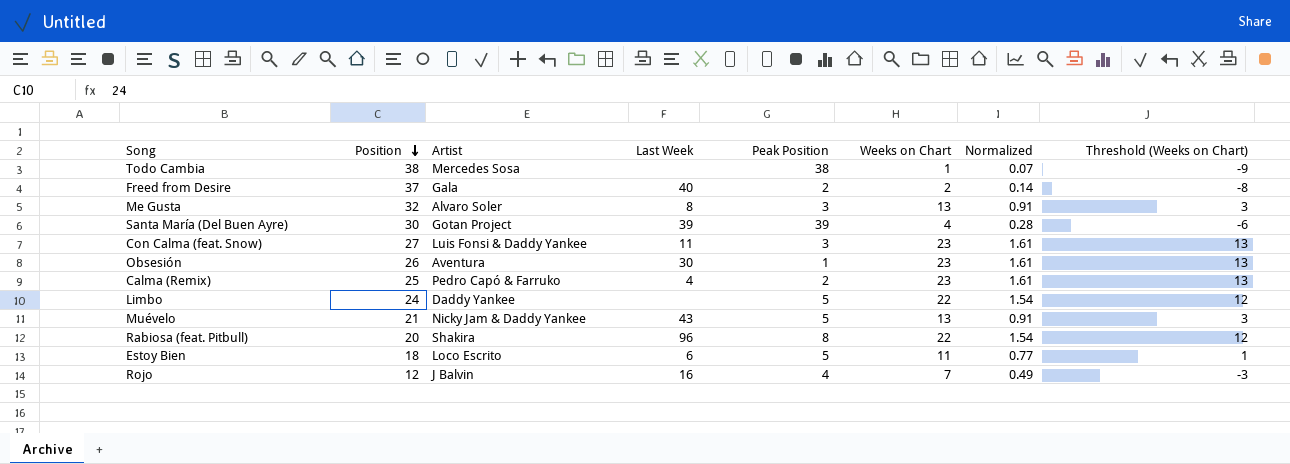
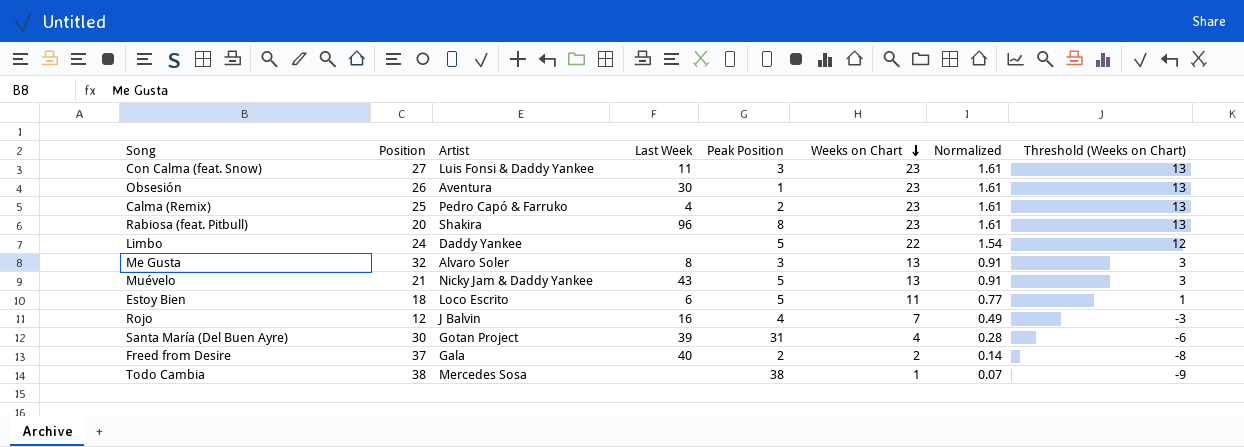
row order: Position descending -> Weeks on Chart descending
Rabiosa (feat. Pitbull) | Weeks on Chart: 22 -> 23
Rabiosa (feat. Pitbull) | Normalized: 1.54 -> 1.61
Rabiosa (feat. Pitbull) | Threshold (Weeks on Chart): 12 -> 13
Santa María (Del Buen Ayre) | Peak Position: 39 -> 31

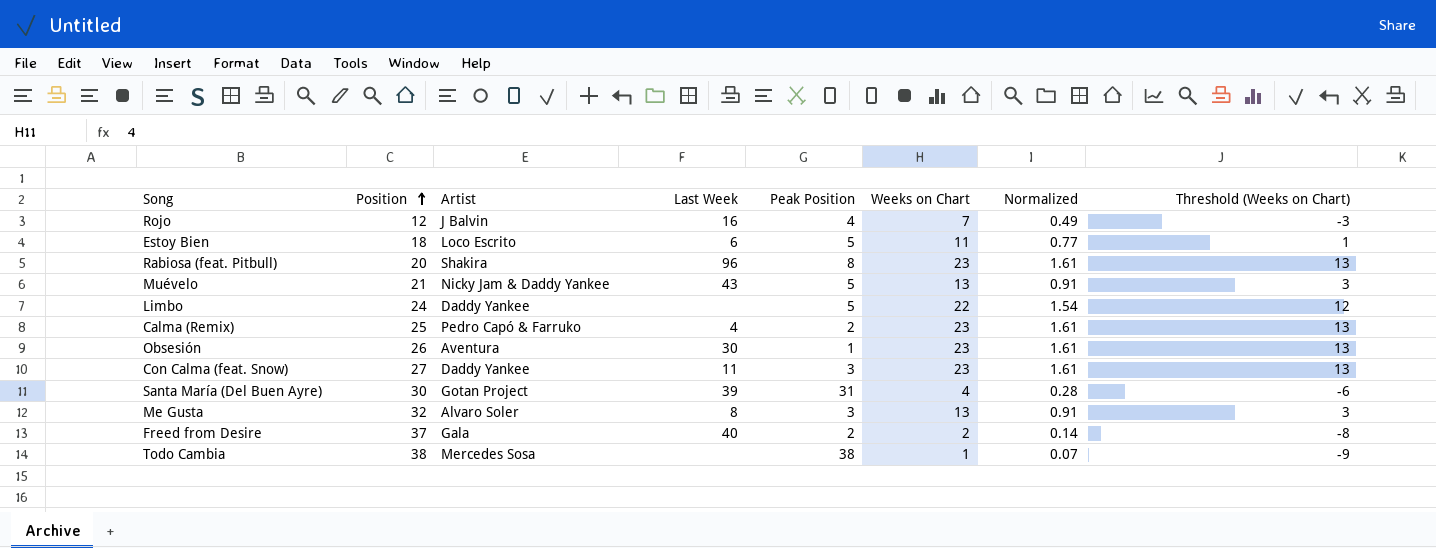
row order: Weeks on Chart descending -> Position ascending
Con Calma (feat. Snow) | Artist: Luis Fonsi & Daddy Yankee -> Daddy Yankee

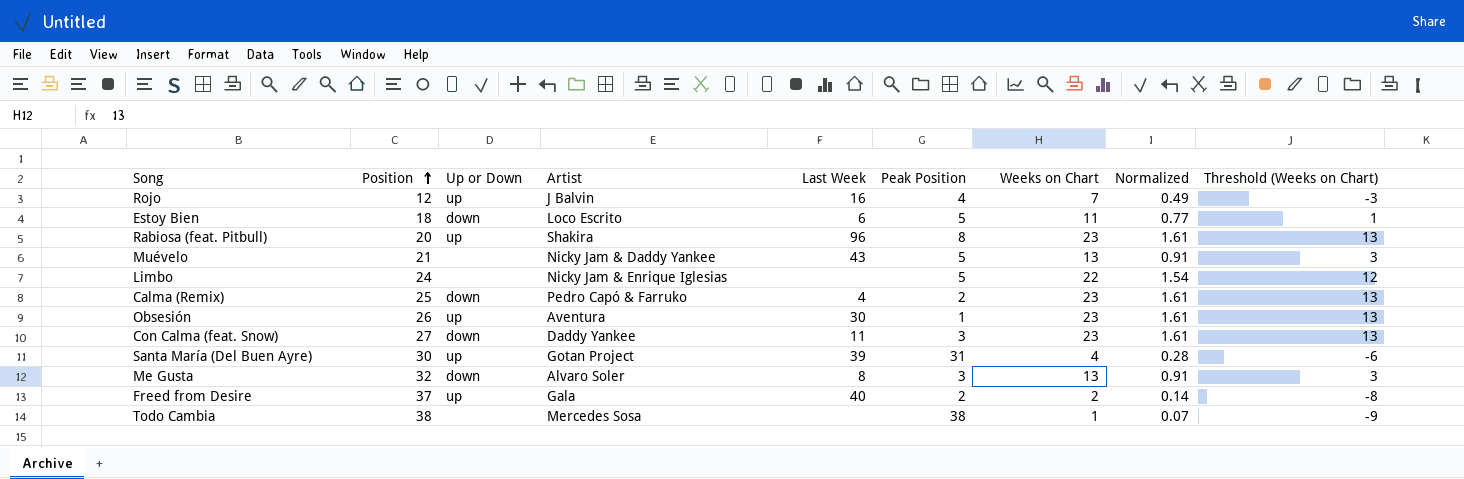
column Up or Down | position: none -> 3
Limbo | Artist: Daddy Yankee -> Nicky Jam & Enrique Iglesias

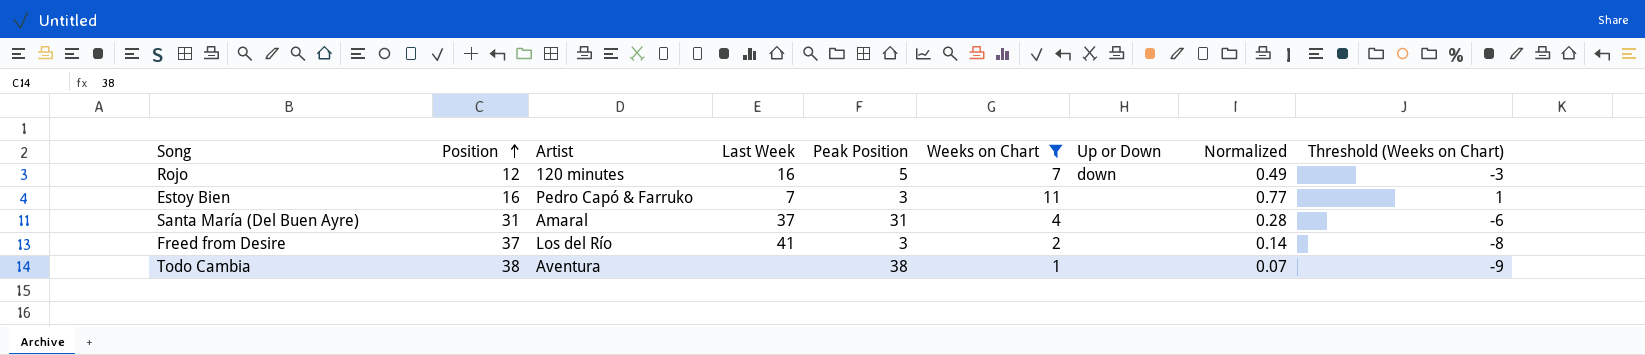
filter: none -> Weeks on Chart <= 11
column Up or Down | position: 3 -> 7
Rojo | Artist: J Balvin -> 120 minutes
Rojo | Peak Position: 4 -> 5
Rojo | Up or Down: up -> down
Estoy Bien | Position: 18 -> 16
Estoy Bien | Artist: Loco Escrito -> Pedro Capó & Farruko
Estoy Bien | Last Week: 6 -> 7
Estoy Bien | Peak Position: 5 -> 3
Estoy Bien | Up or Down: down -> none
Santa María (Del Buen Ayre) | Position: 30 -> 31
Santa María (Del Buen Ayre) | Artist: Gotan Project -> Amaral
Santa María (Del Buen Ayre) | Last Week: 39 -> 37
Santa María (Del Buen Ayre) | Up or Down: up -> none
Freed from Desire | Artist: Gala -> Los del Río
Freed from Desire | Last Week: 40 -> 41
Freed from Desire | Peak Position: 2 -> 3
Freed from Desire | Up or Down: up -> none
Todo Cambia | Artist: Mercedes Sosa -> Aventura

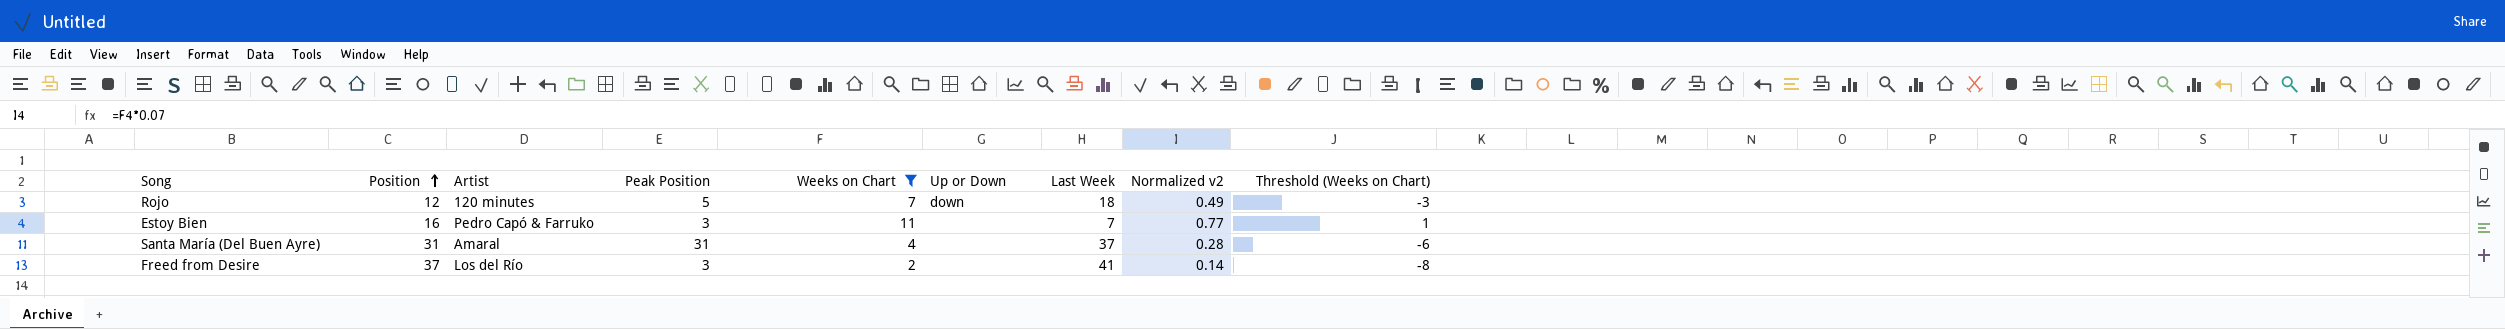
column Last Week | position: 4 -> 7
column name: Normalized -> Normalized v2
row Todo Cambia: 38 | Aventura | none | 38 | 1 | none | 0.07 | -9 -> none
Rojo | Last Week: 16 -> 18

